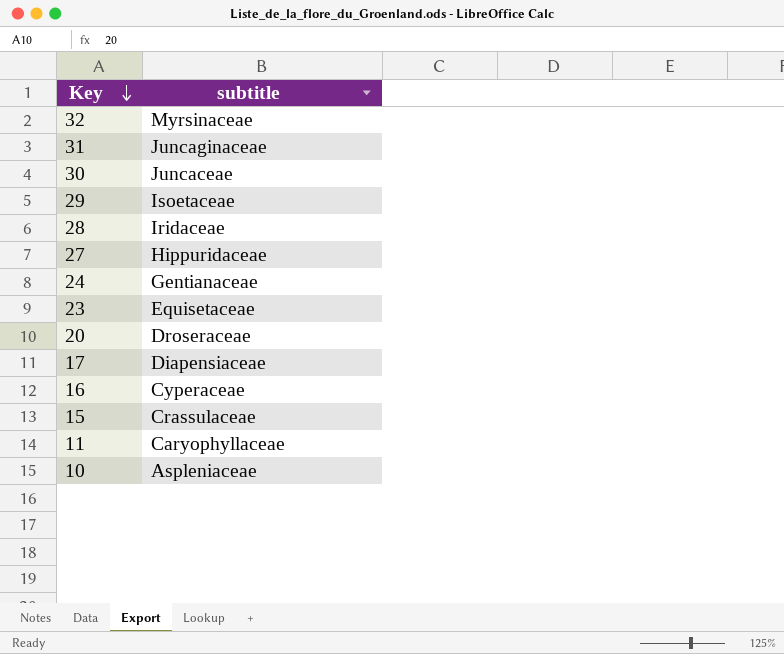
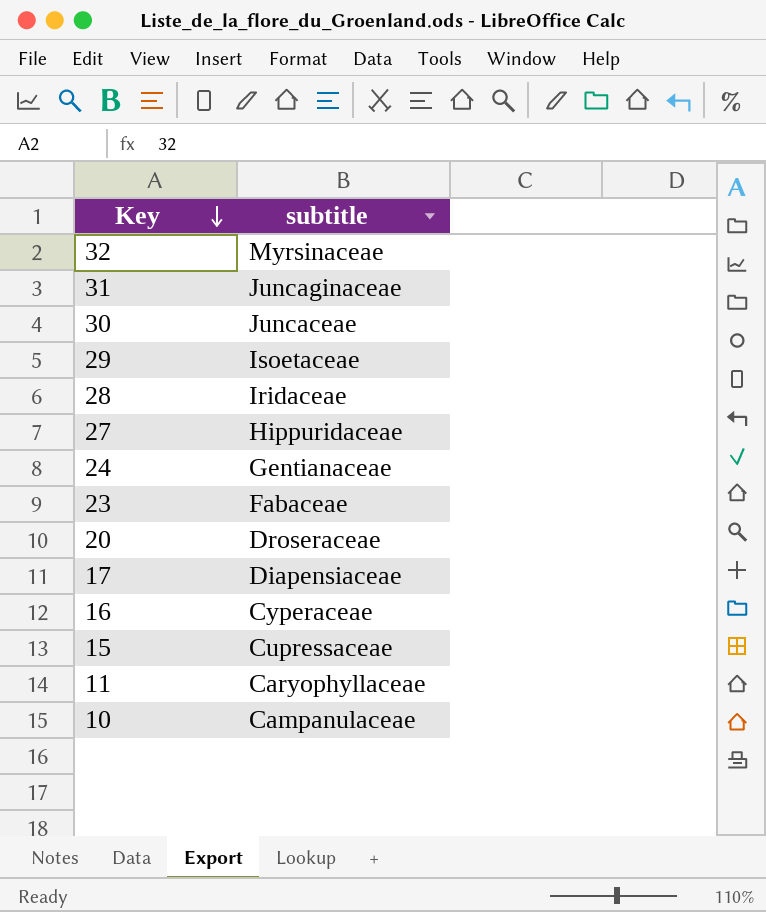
23 | subtitle: Equisetaceae -> Fabaceae
15 | subtitle: Crassulaceae -> Cupressaceae
10 | subtitle: Aspleniaceae -> Campanulaceae

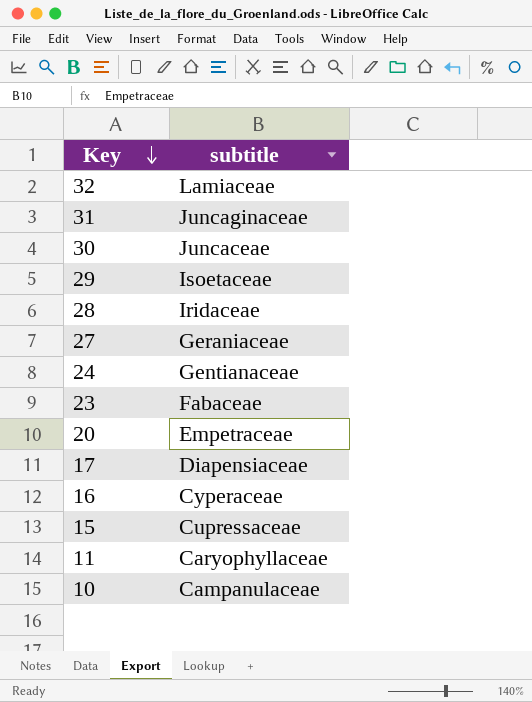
32 | subtitle: Myrsinaceae -> Lamiaceae
27 | subtitle: Hippuridaceae -> Geraniaceae
20 | subtitle: Droseraceae -> Empetraceae

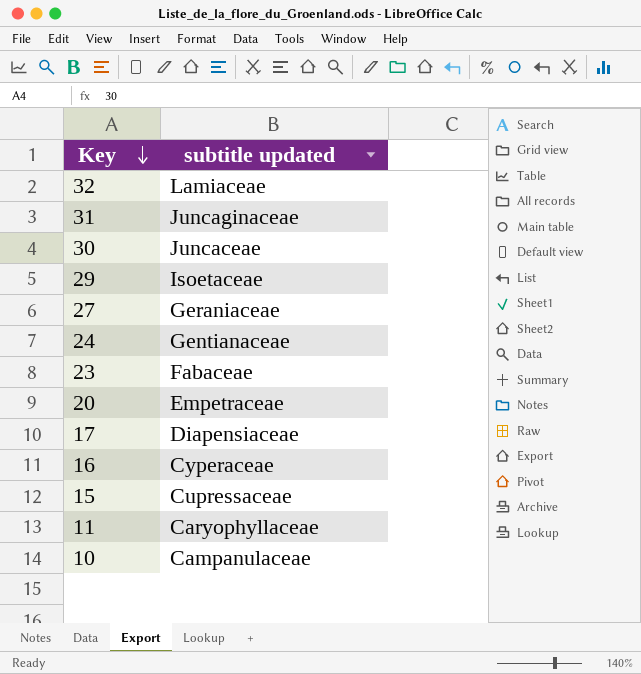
column name: subtitle -> subtitle updated
row 28: Iridaceae -> none

